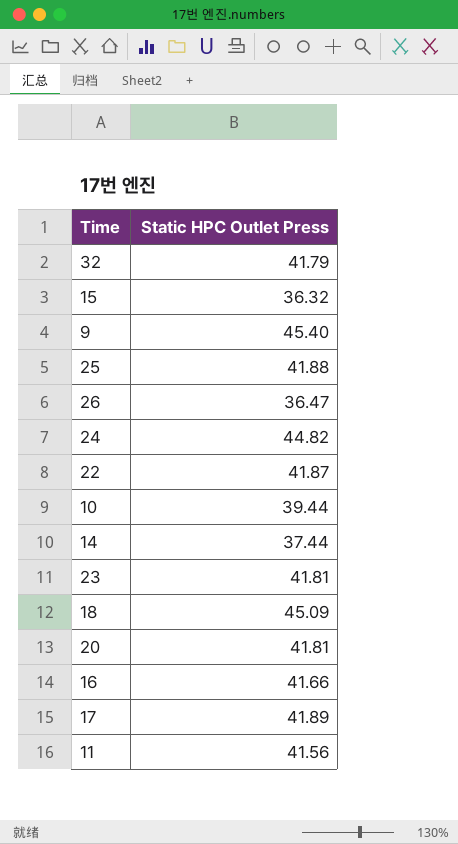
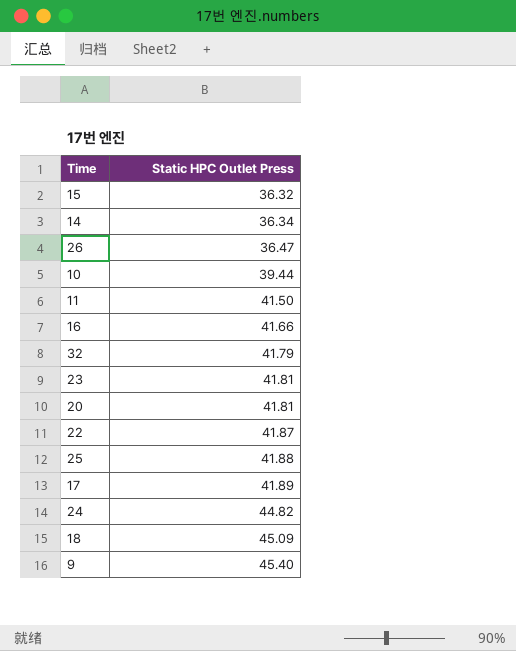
row order: none -> Static HPC Outlet Press ascending
14 | Static HPC Outlet Press: 37.44 -> 36.34
11 | Static HPC Outlet Press: 41.56 -> 41.50

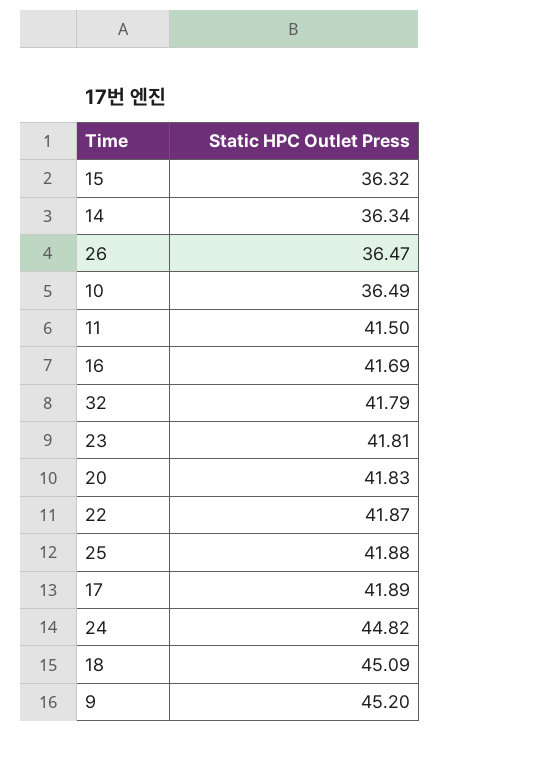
10 | Static HPC Outlet Press: 39.44 -> 36.49
16 | Static HPC Outlet Press: 41.66 -> 41.69
20 | Static HPC Outlet Press: 41.81 -> 41.83
9 | Static HPC Outlet Press: 45.40 -> 45.20

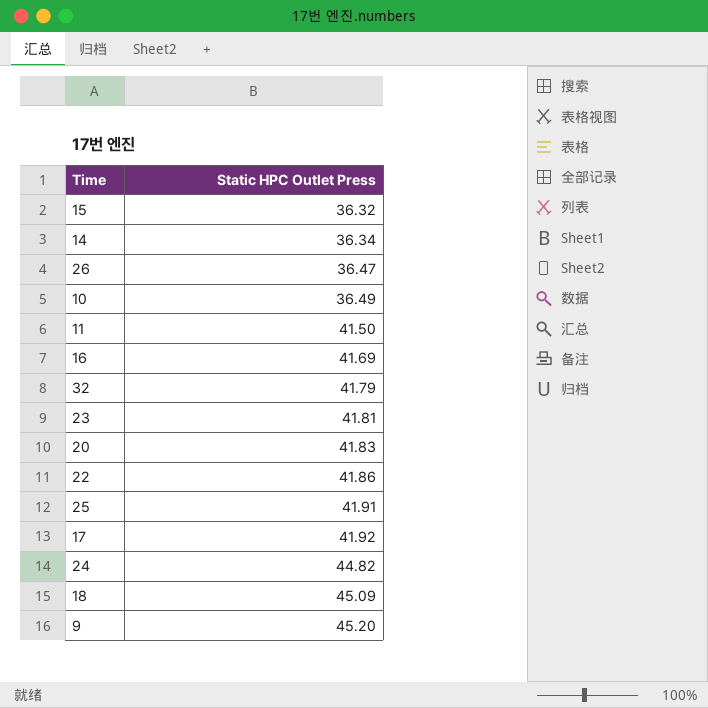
22 | Static HPC Outlet Press: 41.87 -> 41.86
25 | Static HPC Outlet Press: 41.88 -> 41.91
17 | Static HPC Outlet Press: 41.89 -> 41.92

